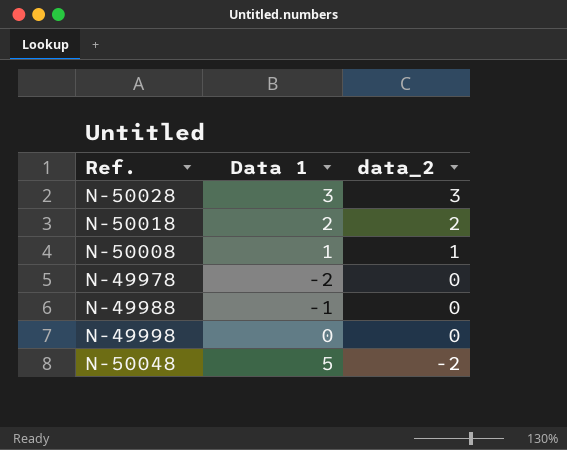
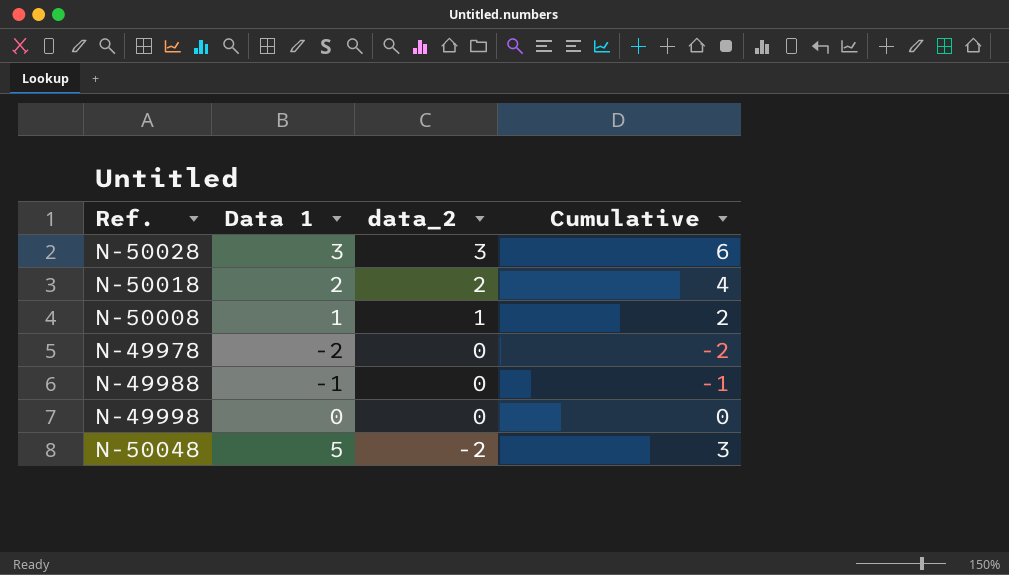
column Cumulative | formula: none -> [Data 1] + [data_2]

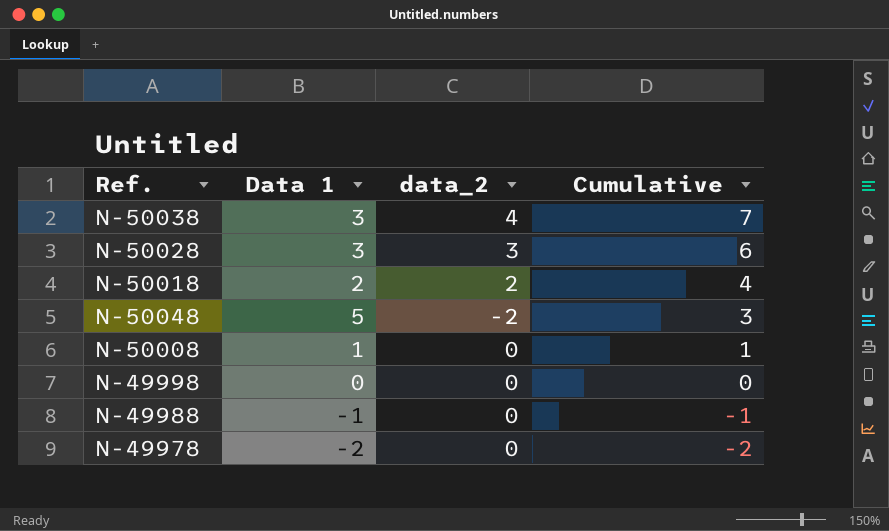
row order: data_2 descending -> Cumulative descending
row N-50038: none -> 3 | 4 | 7
N-50008 | data_2: 1 -> 0
N-50008 | Cumulative: 2 -> 1

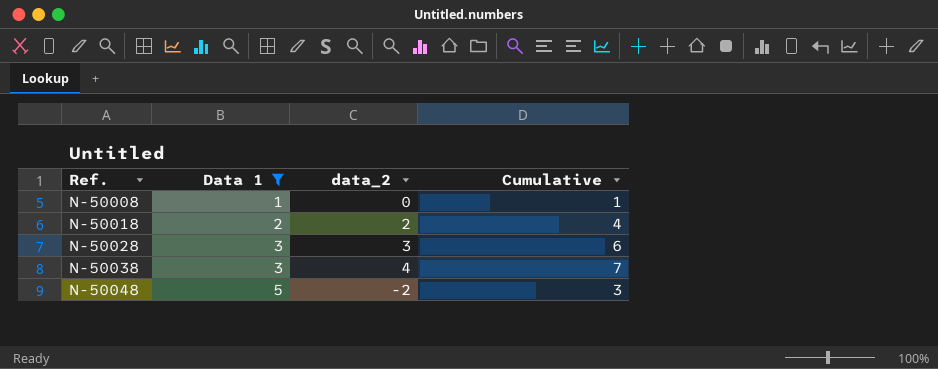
filter: none -> Data 1 >= 1
row order: Cumulative descending -> Ref. ascending

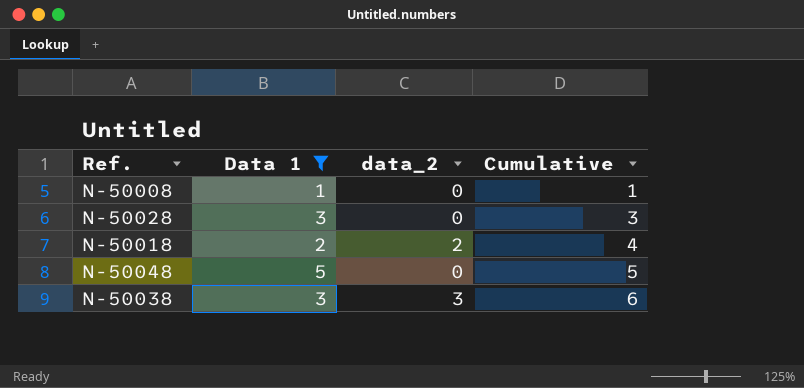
row order: Ref. ascending -> Cumulative ascending
N-50028 | data_2: 3 -> 0
N-50028 | Cumulative: 6 -> 3
N-50048 | data_2: -2 -> 0
N-50048 | Cumulative: 3 -> 5
N-50038 | data_2: 4 -> 3
N-50038 | Cumulative: 7 -> 6

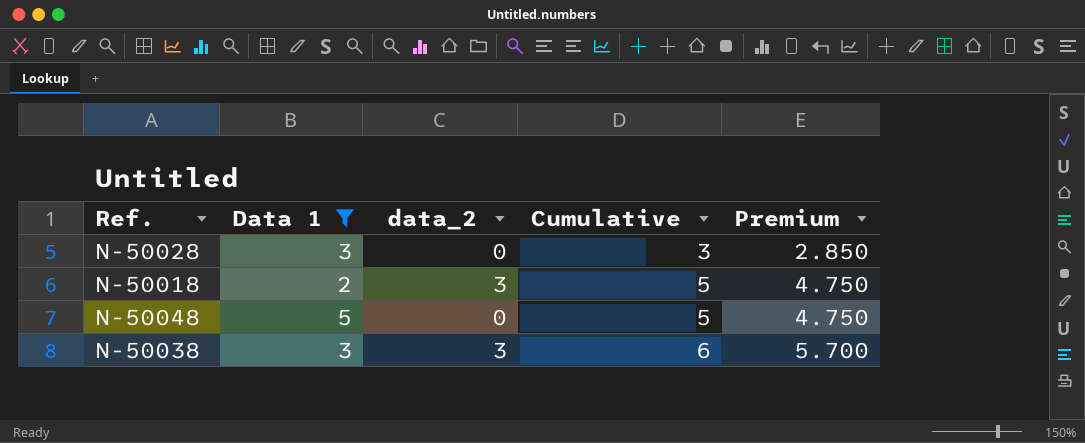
column Premium | formula: none -> [Cumulative] * 0.95
row N-50008: 1 | 0 | 1 -> none
N-50018 | data_2: 2 -> 3
N-50018 | Cumulative: 4 -> 5

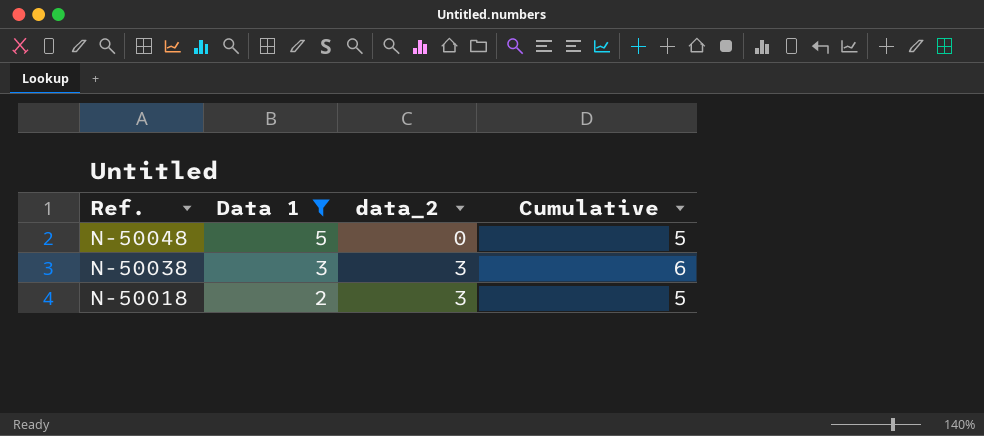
row order: Cumulative ascending -> Ref. descending
column Premium | formula: [Cumulative] * 0.95 -> none
row N-50028: 3 | 0 | 3 | 2.850 -> none

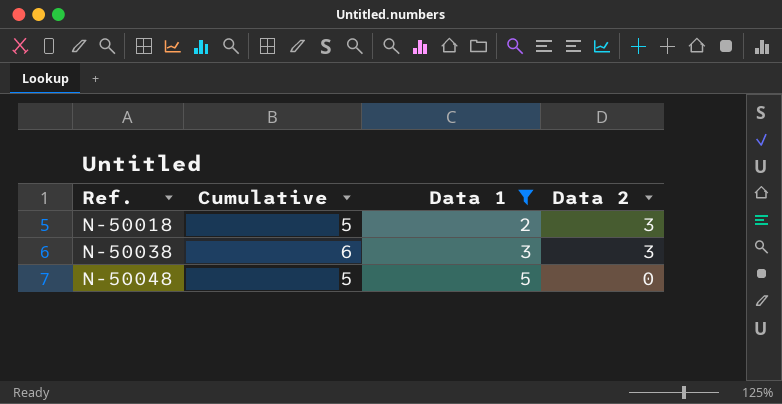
row order: Ref. descending -> Ref. ascending
column Cumulative | position: 4 -> 2
column name: data_2 -> Data 2

